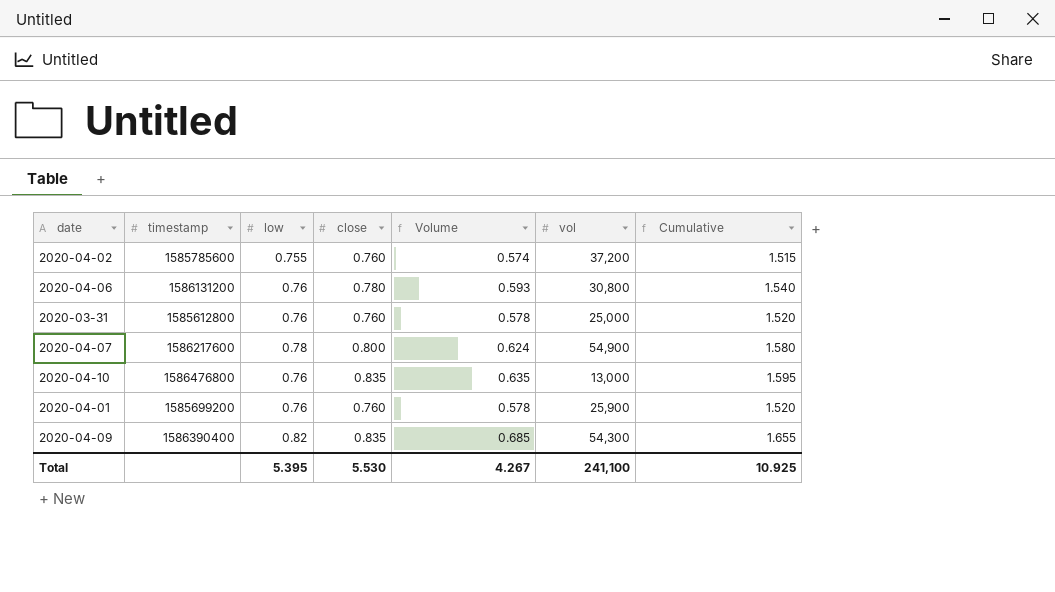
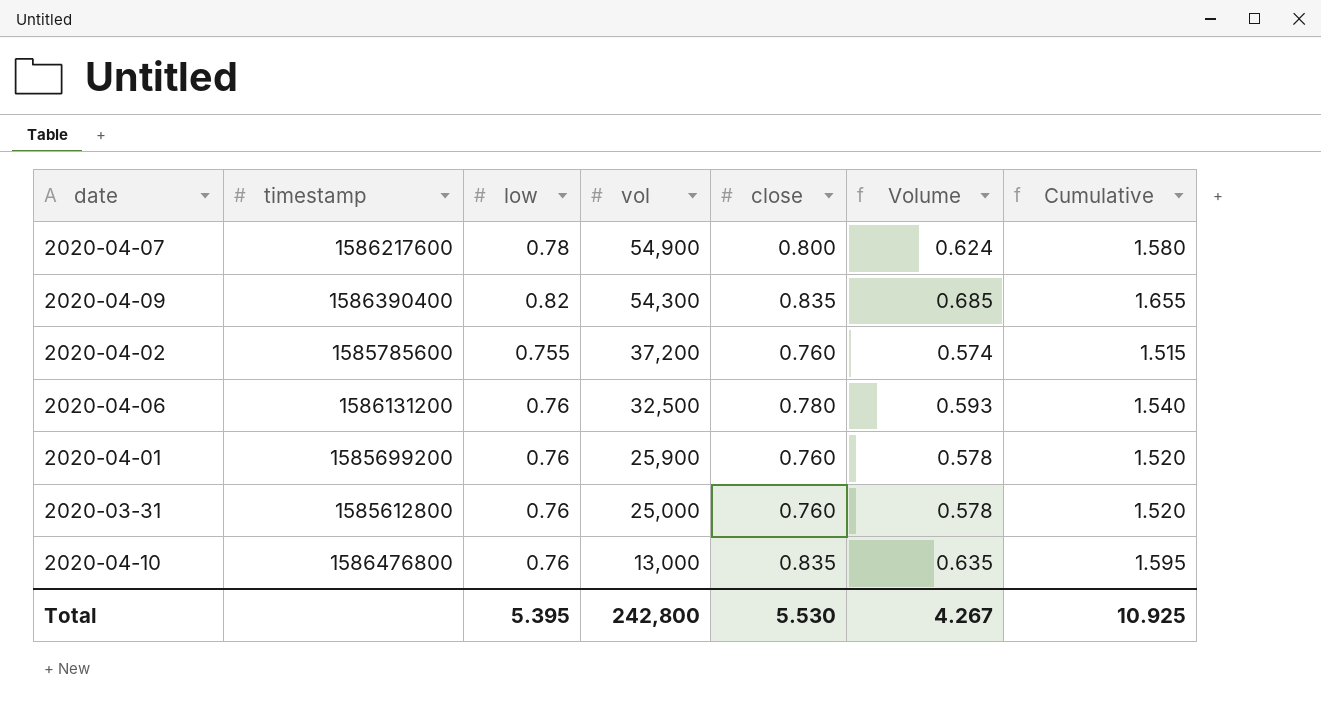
row order: none -> vol descending
column vol | position: 6 -> 4
2020-04-06 | vol: 30,800 -> 32,500
Total | vol: 241,100 -> 242,800

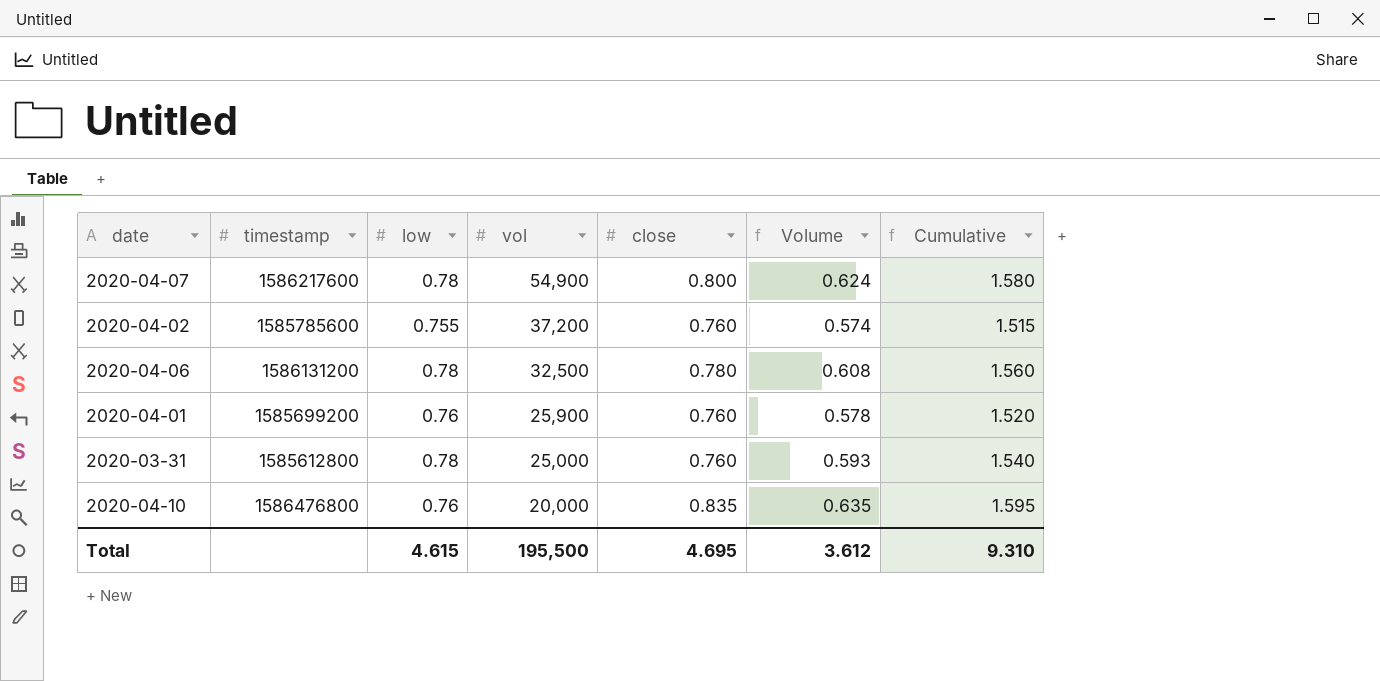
row 2020-04-09: 1586390400 | 0.82 | 54,300 | 0.835 | 0.685 | 1.655 -> none
2020-04-06 | low: 0.76 -> 0.78
2020-04-06 | Volume: 0.593 -> 0.608
2020-04-06 | Cumulative: 1.540 -> 1.560
2020-03-31 | low: 0.76 -> 0.78
2020-03-31 | Volume: 0.578 -> 0.593
2020-03-31 | Cumulative: 1.520 -> 1.540
2020-04-10 | vol: 13,000 -> 20,000
Total | low: 5.395 -> 4.615
Total | vol: 242,800 -> 195,500
Total | close: 5.530 -> 4.695
Total | Volume: 4.267 -> 3.612
Total | Cumulative: 10.925 -> 9.310

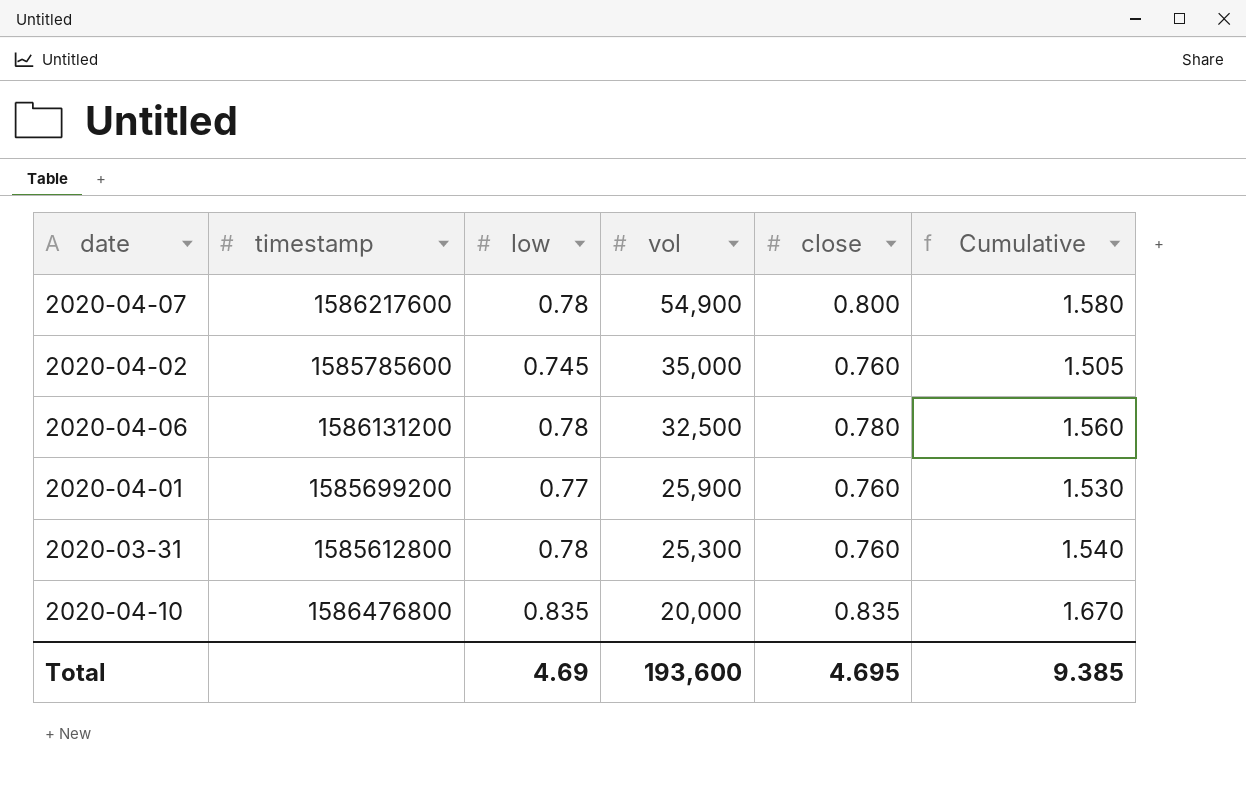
column Volume | formula: [low] * [close] -> none
2020-04-02 | low: 0.755 -> 0.745
2020-04-02 | vol: 37,200 -> 35,000
2020-04-02 | Cumulative: 1.515 -> 1.505
2020-04-01 | low: 0.76 -> 0.77
2020-04-01 | Cumulative: 1.520 -> 1.530
2020-03-31 | vol: 25,000 -> 25,300
2020-04-10 | low: 0.76 -> 0.835
2020-04-10 | Cumulative: 1.595 -> 1.670
Total | low: 4.615 -> 4.69
Total | vol: 195,500 -> 193,600
Total | Cumulative: 9.310 -> 9.385

